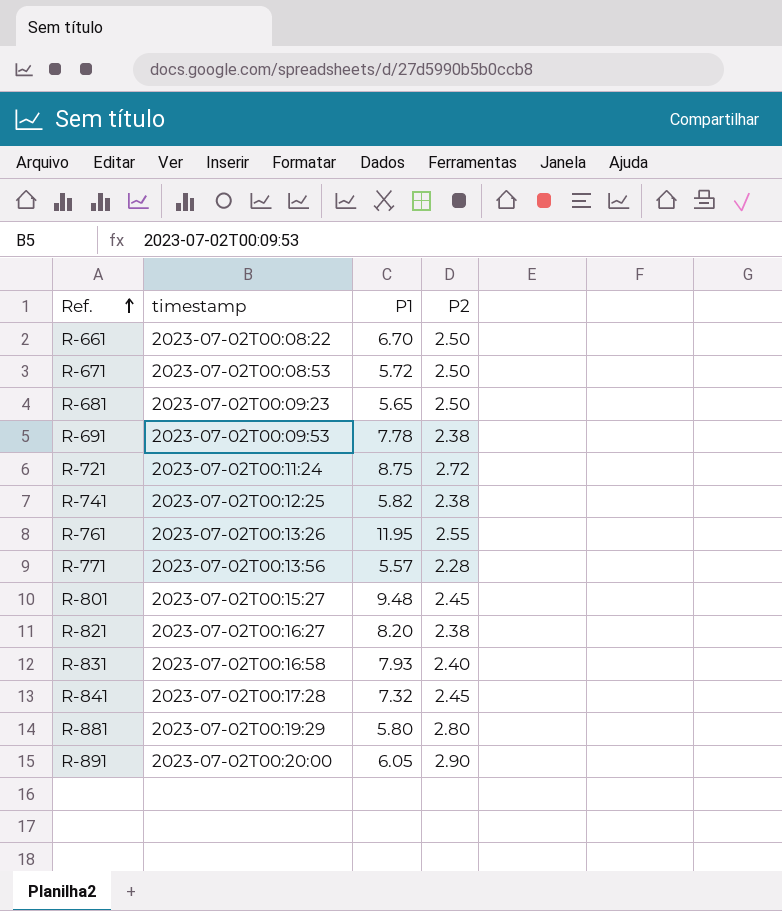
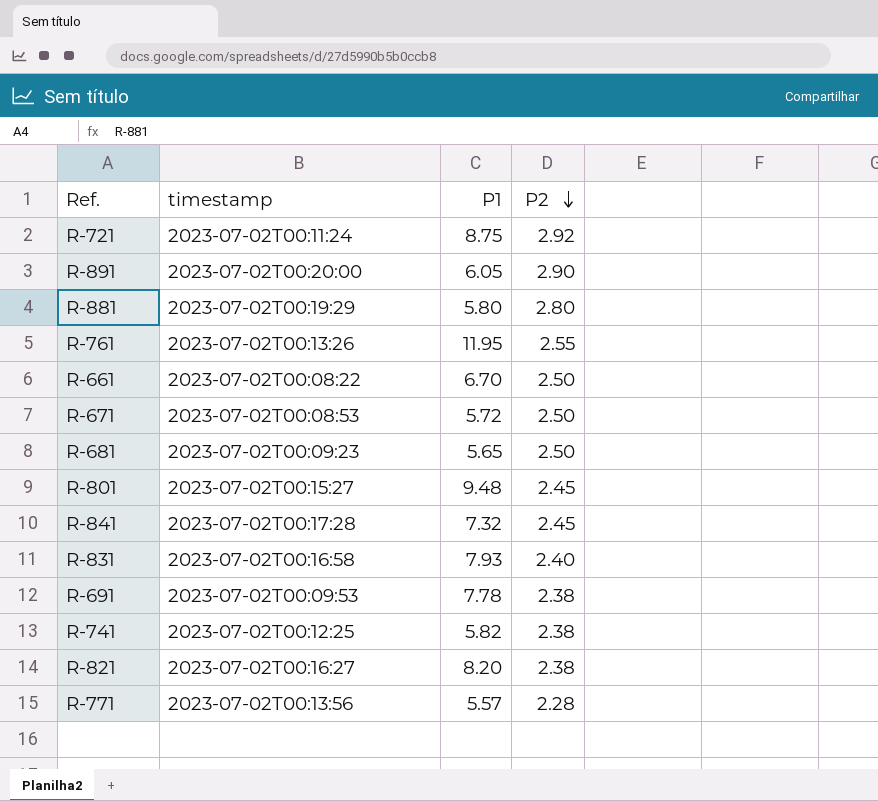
row order: Ref. ascending -> P2 descending
R-721 | P2: 2.72 -> 2.92

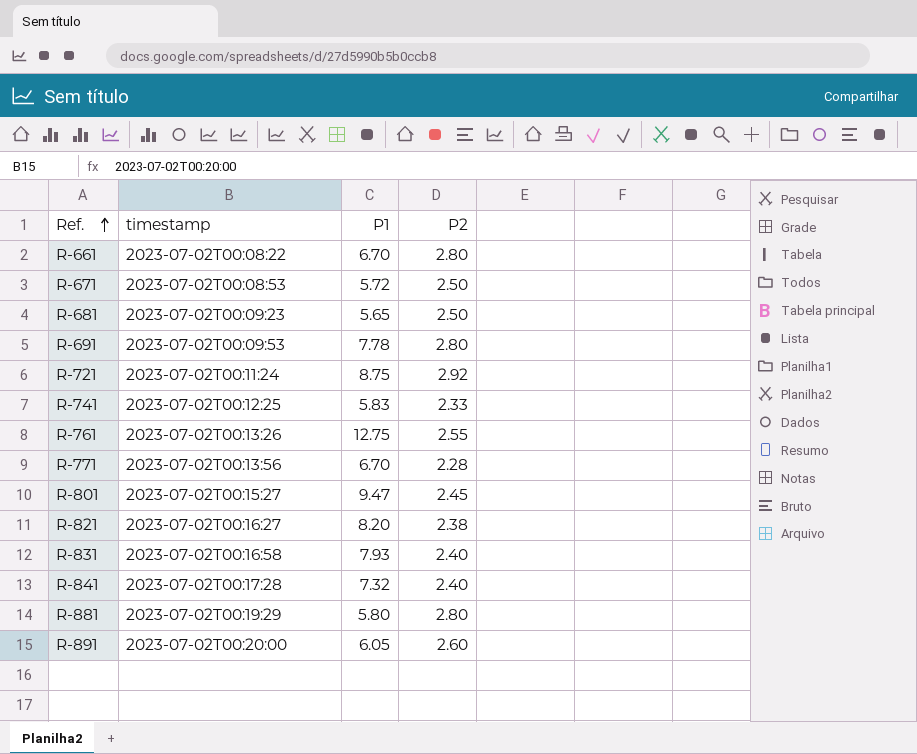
row order: P2 descending -> Ref. ascending
R-661 | P2: 2.50 -> 2.80
R-691 | P2: 2.38 -> 2.80
R-741 | P1: 5.82 -> 5.83
R-741 | P2: 2.38 -> 2.33
R-761 | P1: 11.95 -> 12.75
R-771 | P1: 5.57 -> 6.70
R-801 | P1: 9.48 -> 9.47
R-841 | P2: 2.45 -> 2.40
R-891 | P2: 2.90 -> 2.60

